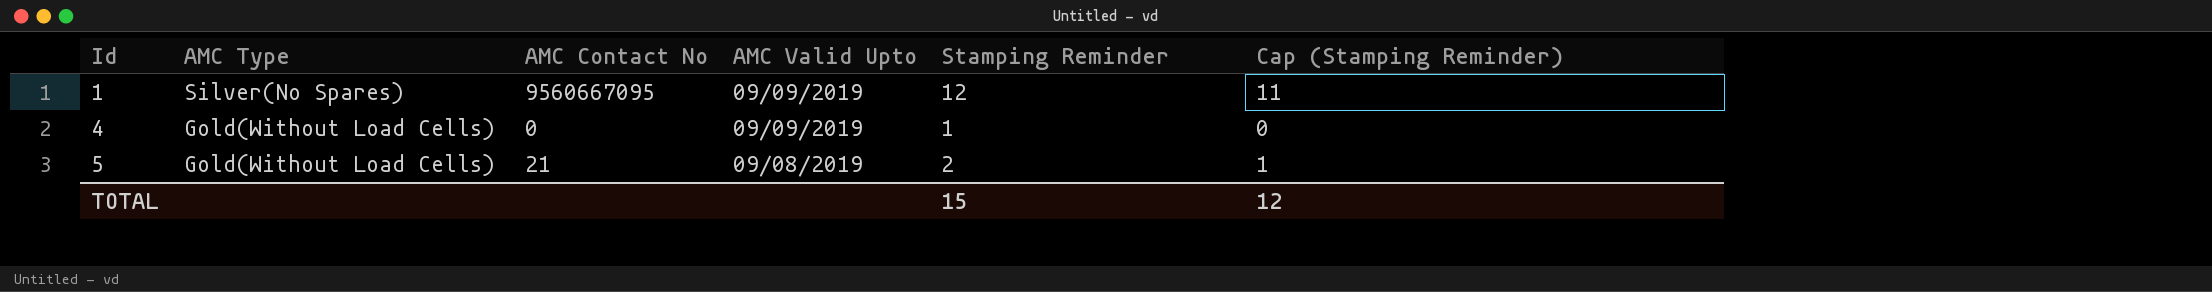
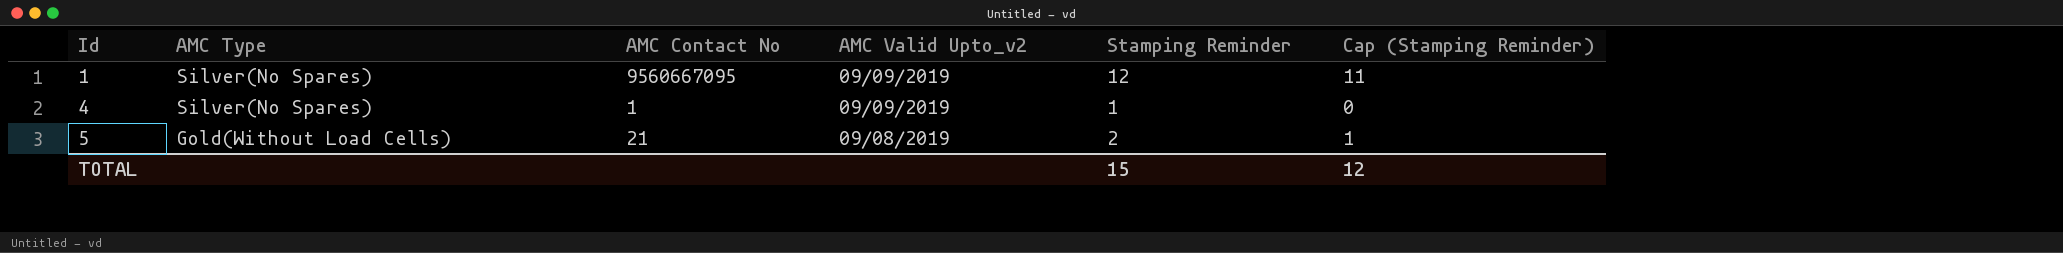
column name: AMC Valid Upto -> AMC Valid Upto_v2
4 | AMC Type: Gold(Without Load Cells) -> Silver(No Spares)
4 | AMC Contact No: 0 -> 1

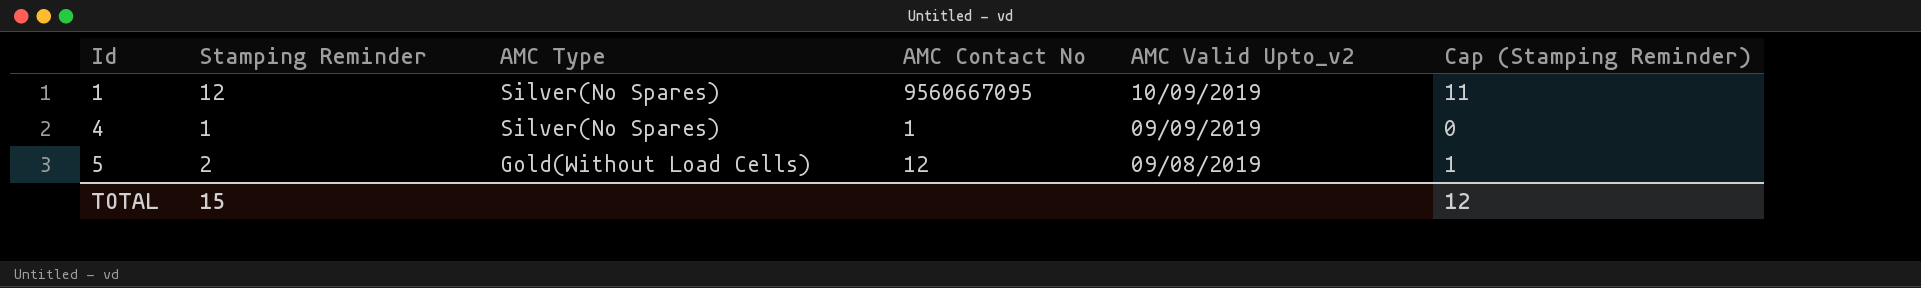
column Stamping Reminder | position: 5 -> 2
1 | AMC Valid Upto_v2: 09/09/2019 -> 10/09/2019
5 | AMC Contact No: 21 -> 12

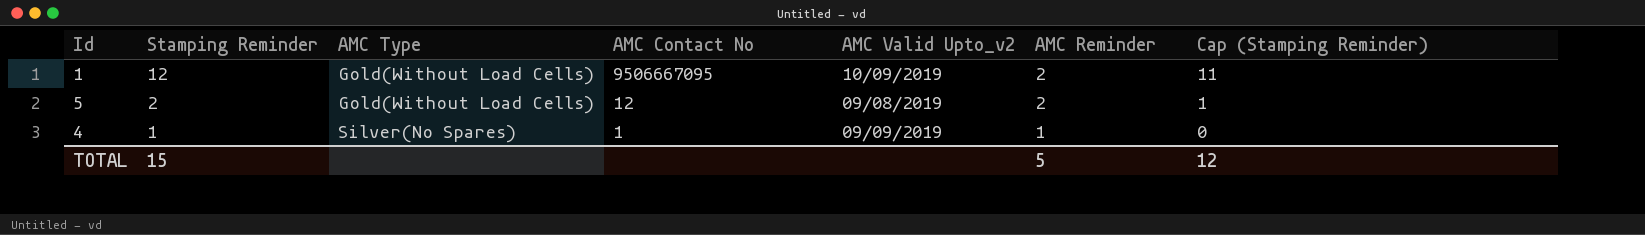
row order: Id ascending -> Stamping Reminder descending
column AMC Reminder | position: none -> 6
1 | AMC Type: Silver(No Spares) -> Gold(Without Load Cells)
1 | AMC Contact No: 9560667095 -> 9506667095

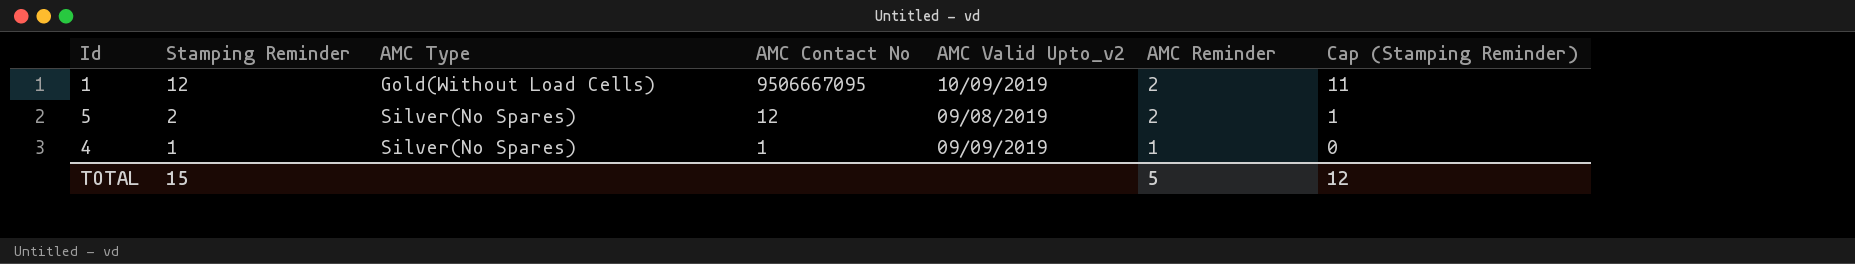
5 | AMC Type: Gold(Without Load Cells) -> Silver(No Spares)

